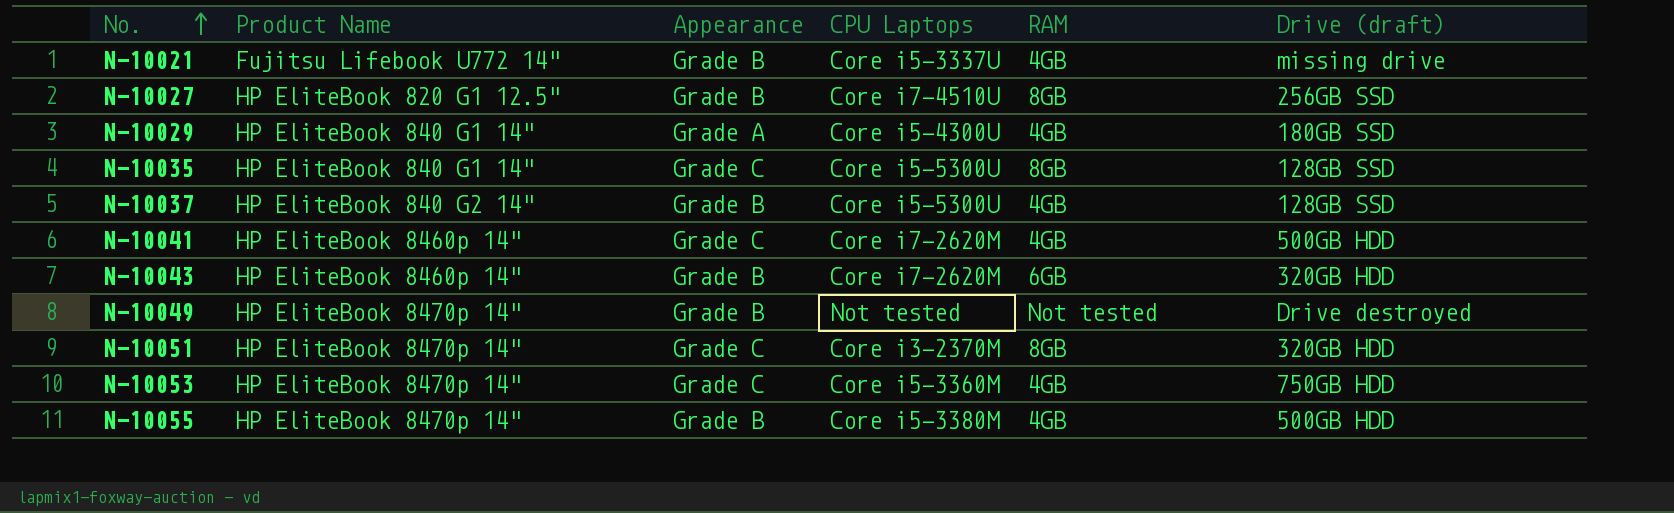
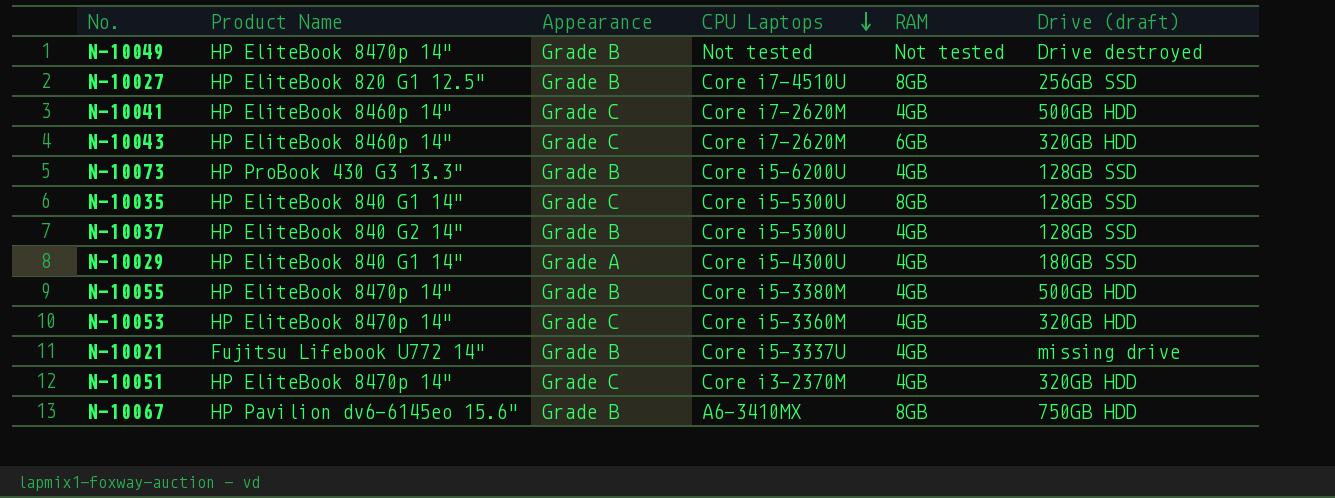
row order: No. ascending -> CPU Laptops descending
N-10043 | Appearance: Grade B -> Grade C
row N-10073: none -> HP ProBook 430 G3 13.3" | Grade B | Core i5-6200U | 4GB | 128GB SSD
N-10053 | Drive (draft): 750GB HDD -> 320GB HDD
N-10051 | RAM: 8GB -> 4GB
row N-10067: none -> HP Pavilion dv6-6145eo 15.6" | Grade B | A6-3410MX | 8GB | 750GB HDD

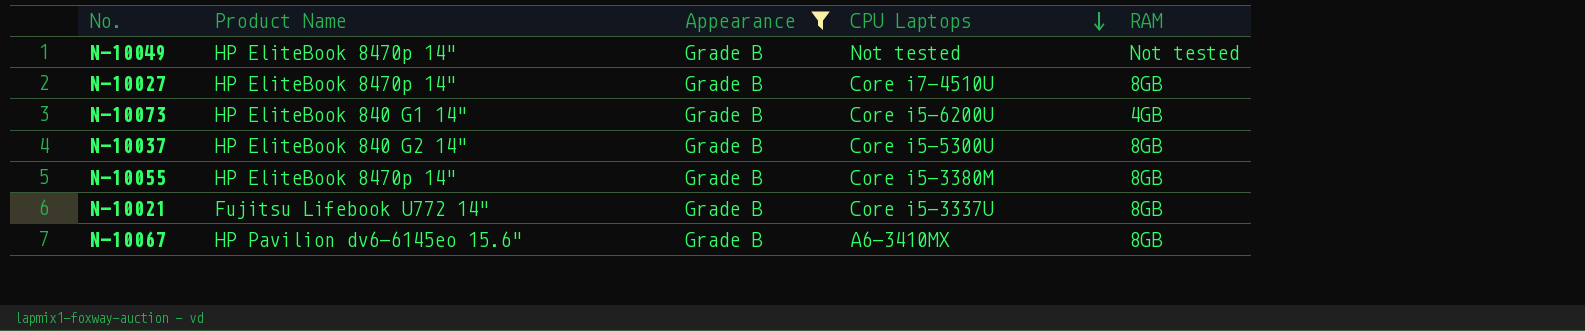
filter: none -> Appearance = Grade B
column Drive (draft) | position: 6 -> none
N-10027 | Product Name: HP EliteBook 820 G1 12.5" -> HP EliteBook 8470p 14"
N-10073 | Product Name: HP ProBook 430 G3 13.3" -> HP EliteBook 840 G1 14"
N-10037 | RAM: 4GB -> 8GB
N-10055 | RAM: 4GB -> 8GB
N-10021 | RAM: 4GB -> 8GB

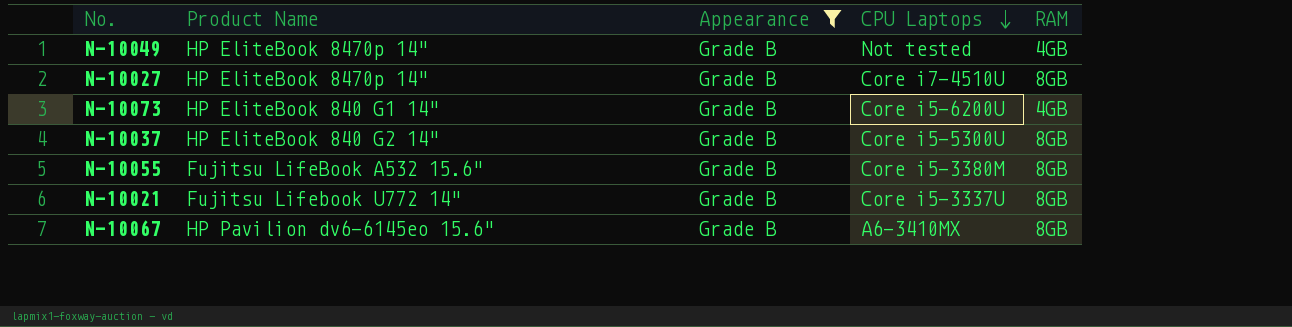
N-10049 | RAM: Not tested -> 4GB
N-10055 | Product Name: HP EliteBook 8470p 14" -> Fujitsu LifeBook A532 15.6"

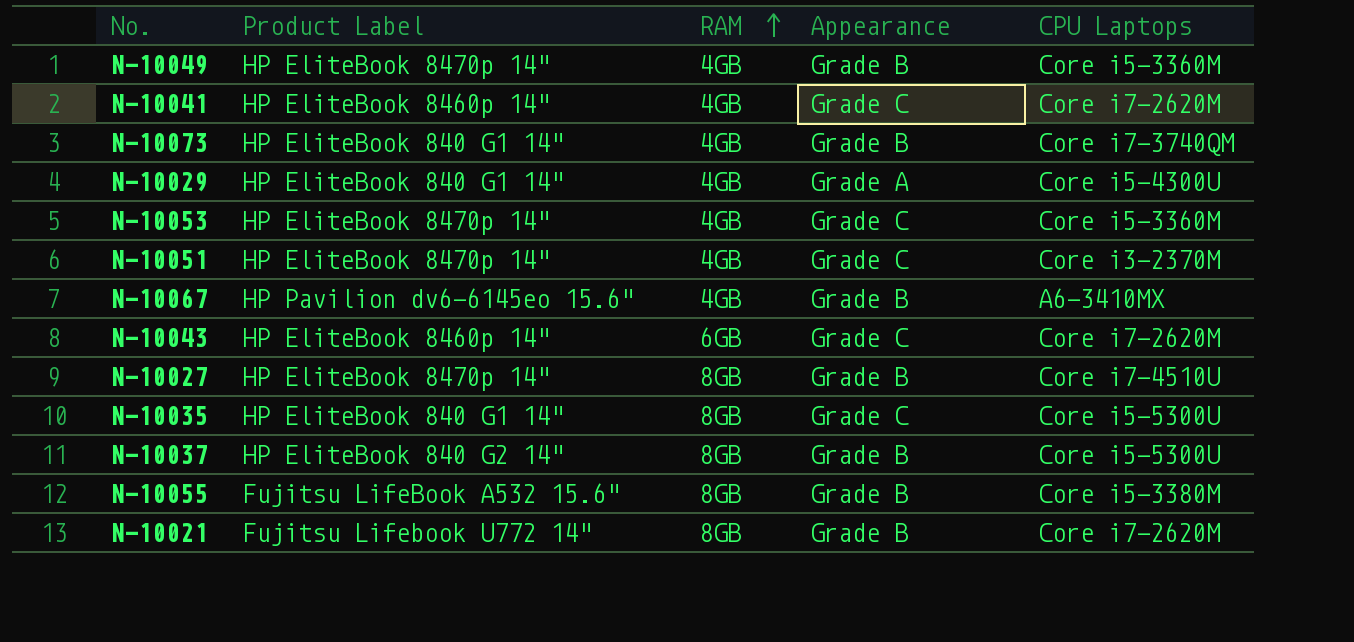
filter: Appearance = Grade B -> none
row order: CPU Laptops descending -> RAM ascending
column name: Product Name -> Product Label
column RAM | position: 5 -> 3
N-10049 | CPU Laptops: Not tested -> Core i5-3360M
N-10073 | CPU Laptops: Core i5-6200U -> Core i7-3740QM
N-10067 | RAM: 8GB -> 4GB
N-10021 | CPU Laptops: Core i5-3337U -> Core i7-2620M

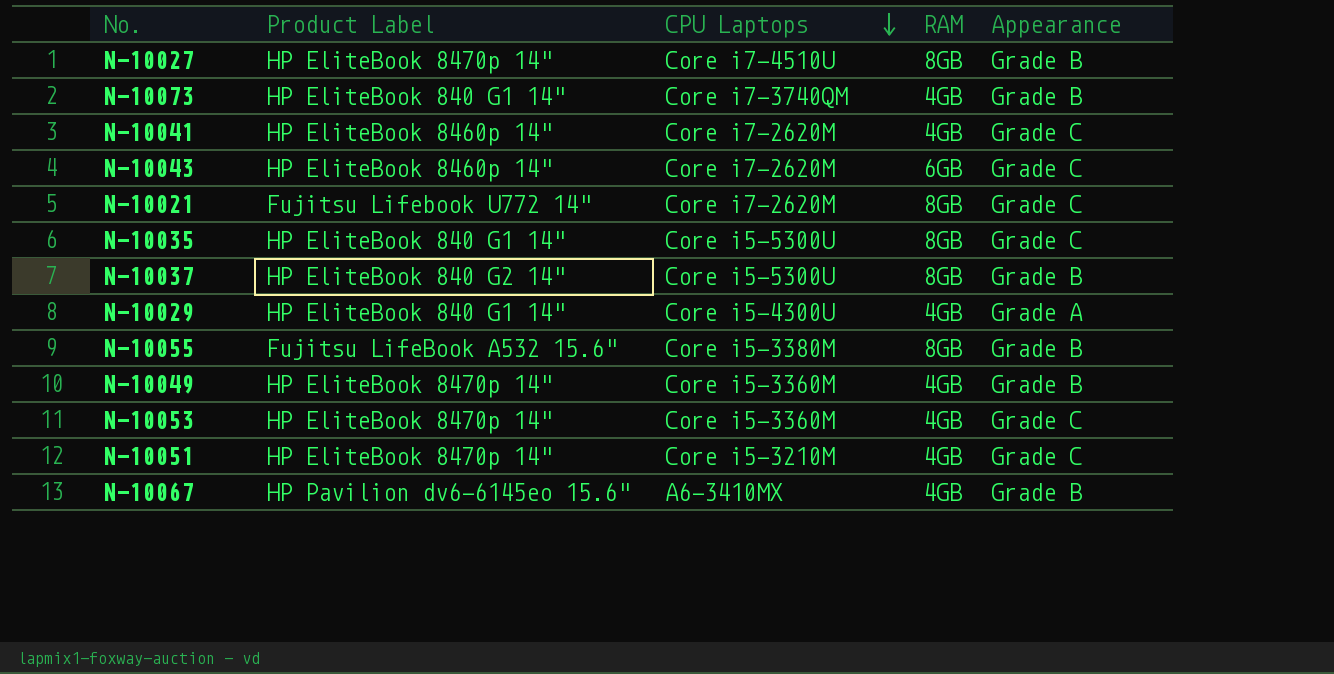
row order: RAM ascending -> CPU Laptops descending
column CPU Laptops | position: 5 -> 3
N-10021 | Appearance: Grade B -> Grade C
N-10051 | CPU Laptops: Core i3-2370M -> Core i5-3210M

